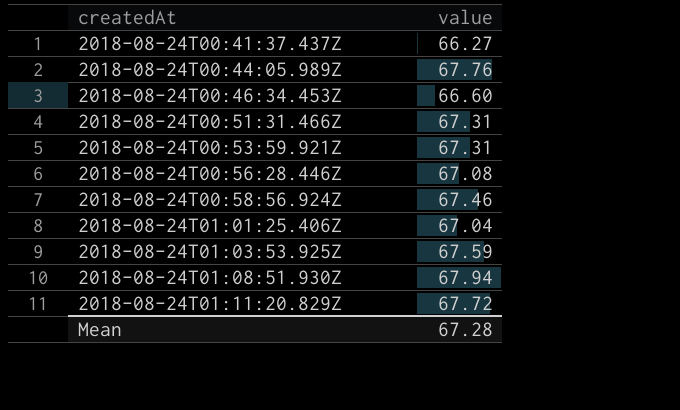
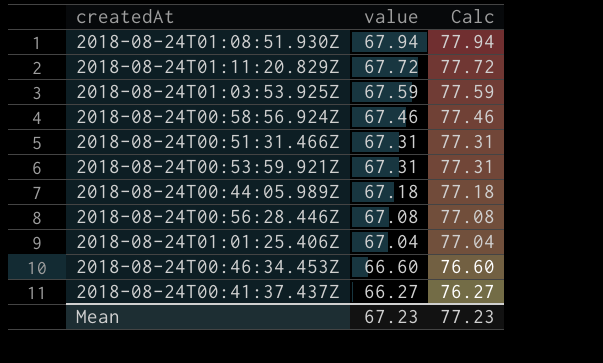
row order: createdAt ascending -> value descending
column Calc | formula: none -> [value] + 10
2018-08-24T00:44:05.989Z | value: 67.76 -> 67.18
Mean | value: 67.28 -> 67.23

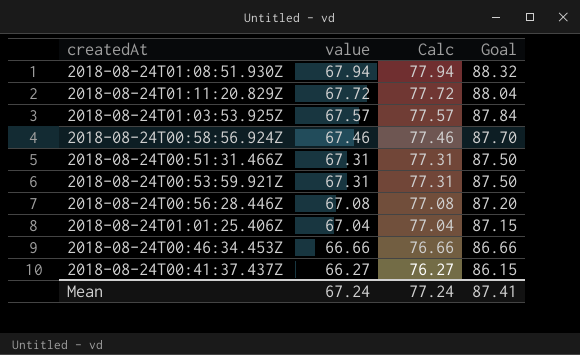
column Goal | formula: none -> [value] * 1.3
row 2018-08-24T00:44:05.989Z: 67.18 | 77.18 -> none
2018-08-24T01:03:53.925Z | value: 67.59 -> 67.57
2018-08-24T01:03:53.925Z | Calc: 77.59 -> 77.57
2018-08-24T00:46:34.453Z | value: 66.60 -> 66.66
2018-08-24T00:46:34.453Z | Calc: 76.60 -> 76.66
Mean | value: 67.23 -> 67.24
Mean | Calc: 77.23 -> 77.24

